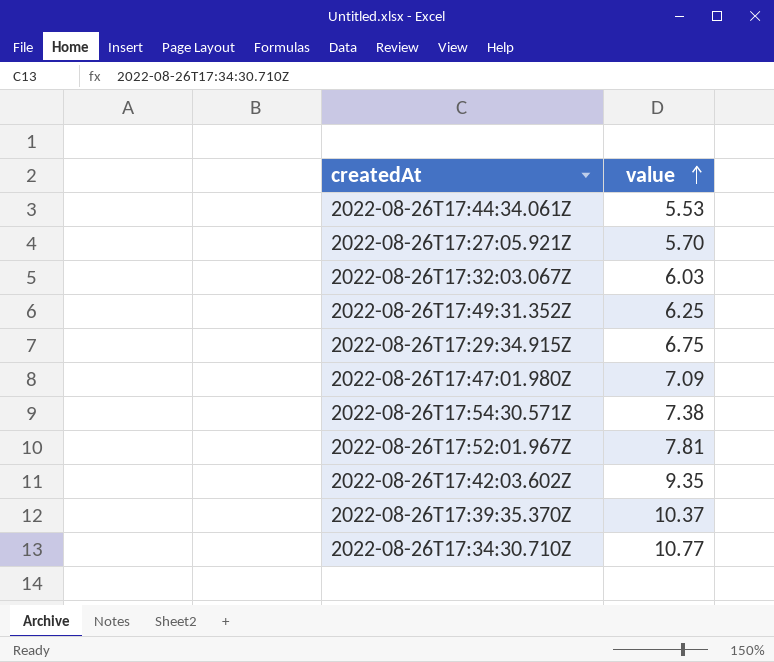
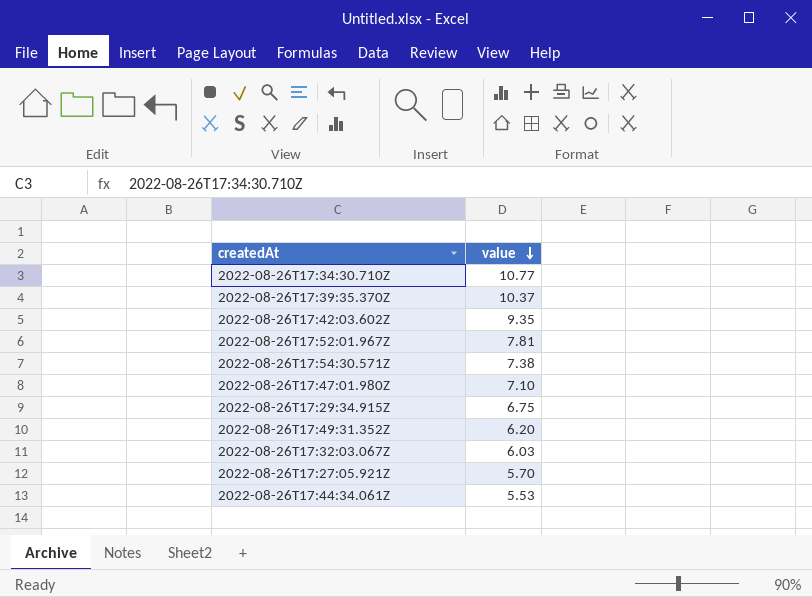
row order: value ascending -> value descending
2022-08-26T17:47:01.980Z | value: 7.09 -> 7.10
2022-08-26T17:49:31.352Z | value: 6.25 -> 6.20

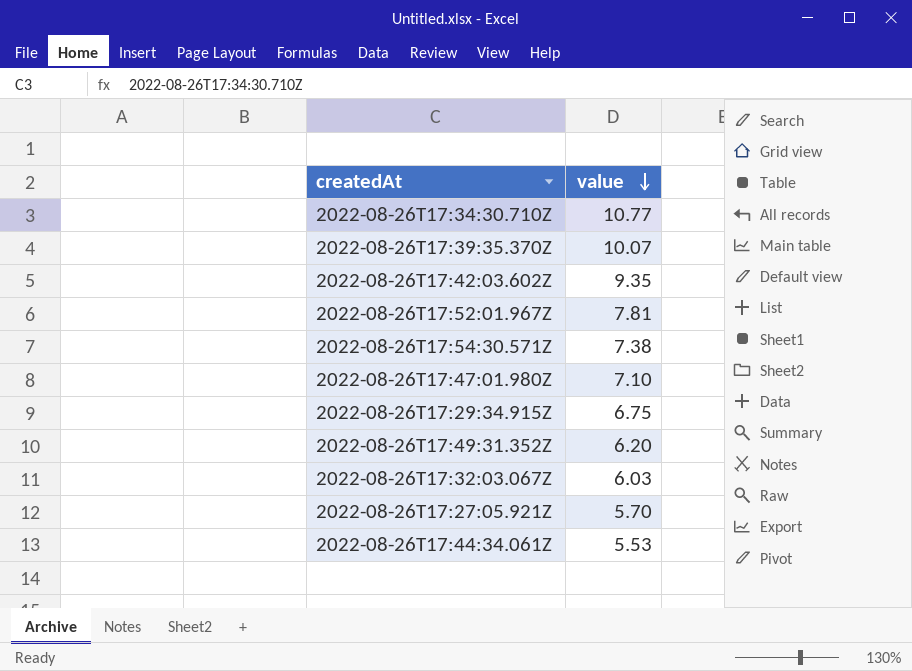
2022-08-26T17:39:35.370Z | value: 10.37 -> 10.07

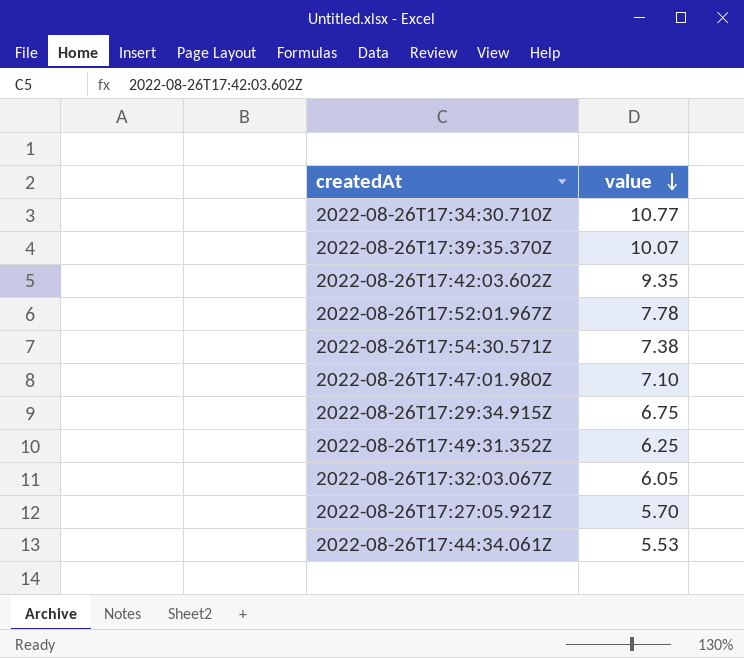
2022-08-26T17:52:01.967Z | value: 7.81 -> 7.78
2022-08-26T17:49:31.352Z | value: 6.20 -> 6.25
2022-08-26T17:32:03.067Z | value: 6.03 -> 6.05

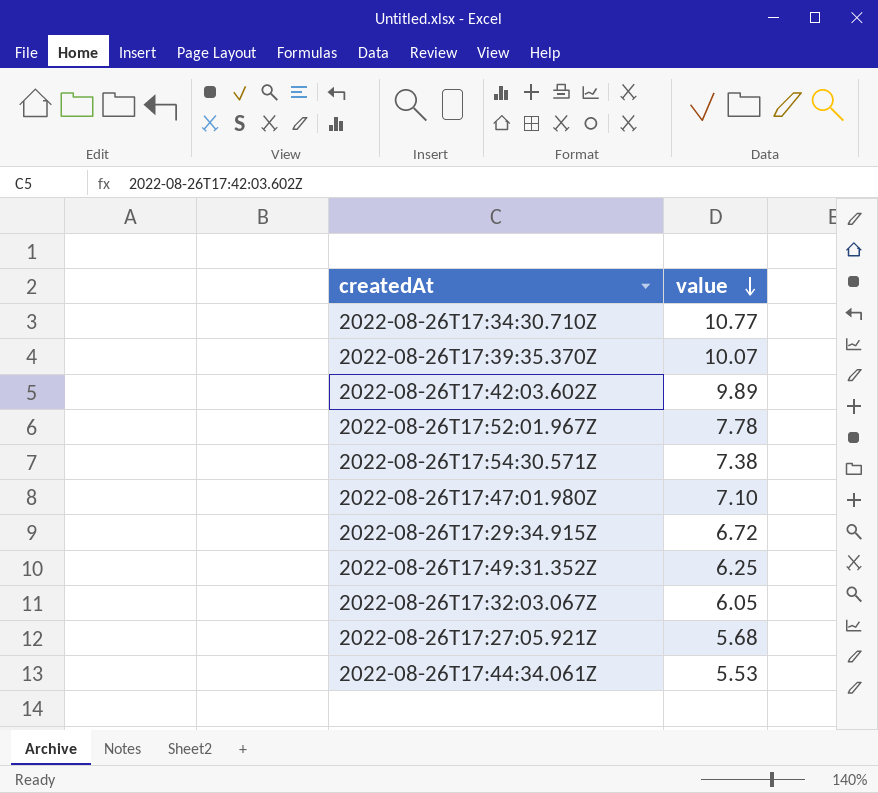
2022-08-26T17:42:03.602Z | value: 9.35 -> 9.89
2022-08-26T17:29:34.915Z | value: 6.75 -> 6.72
2022-08-26T17:27:05.921Z | value: 5.70 -> 5.68

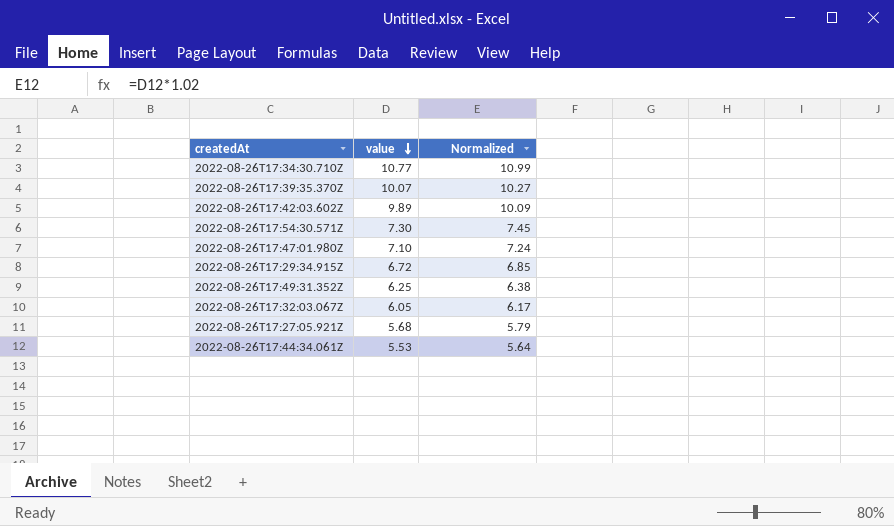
column Normalized | formula: none -> [value] * 1.02
row 2022-08-26T17:52:01.967Z: 7.78 -> none
2022-08-26T17:54:30.571Z | value: 7.38 -> 7.30

